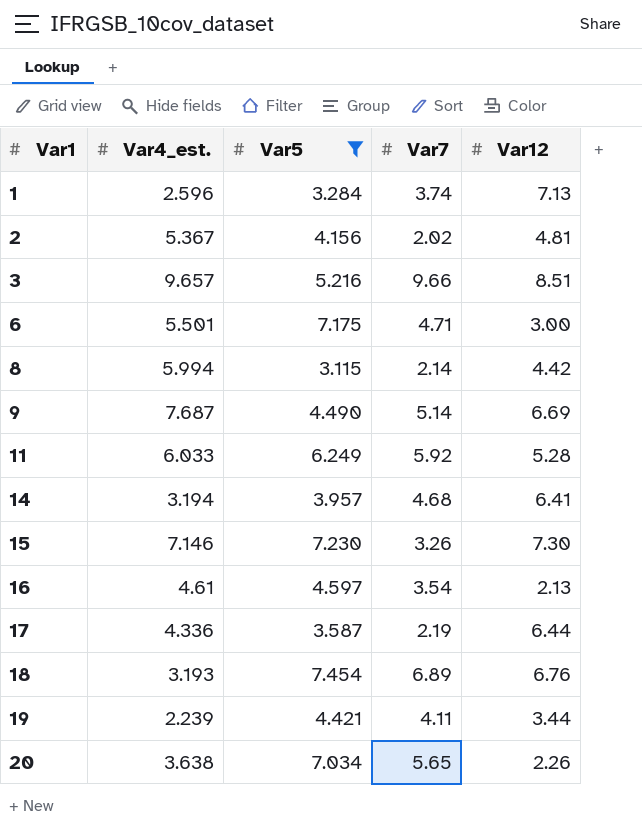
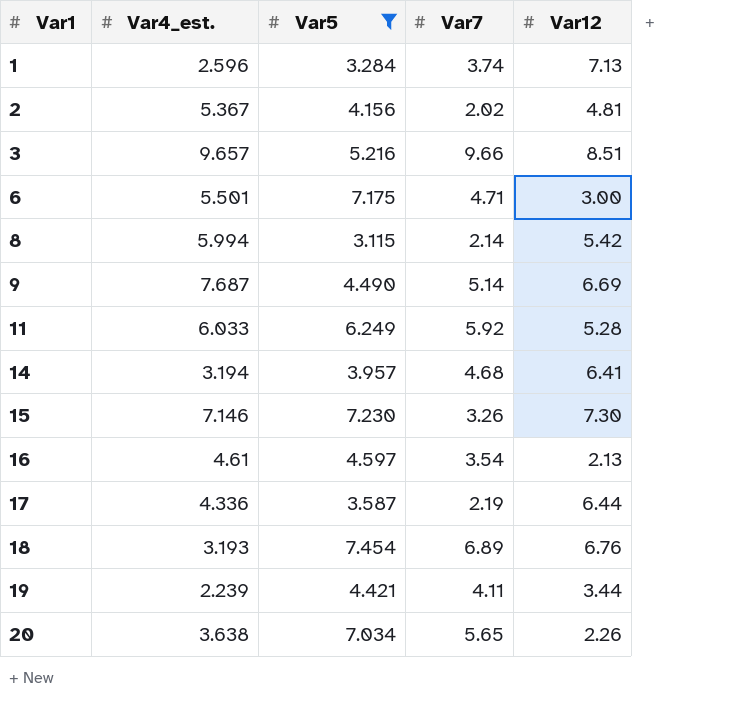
8 | Var12: 4.42 -> 5.42

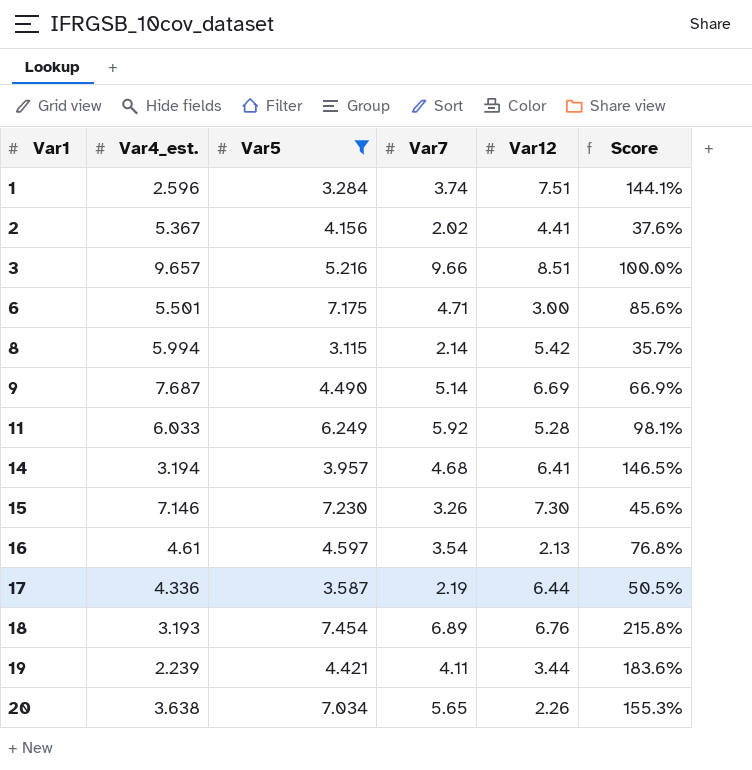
column Score | formula: none -> [Var7] / [Var4_est.]
1 | Var12: 7.13 -> 7.51
2 | Var12: 4.81 -> 4.41

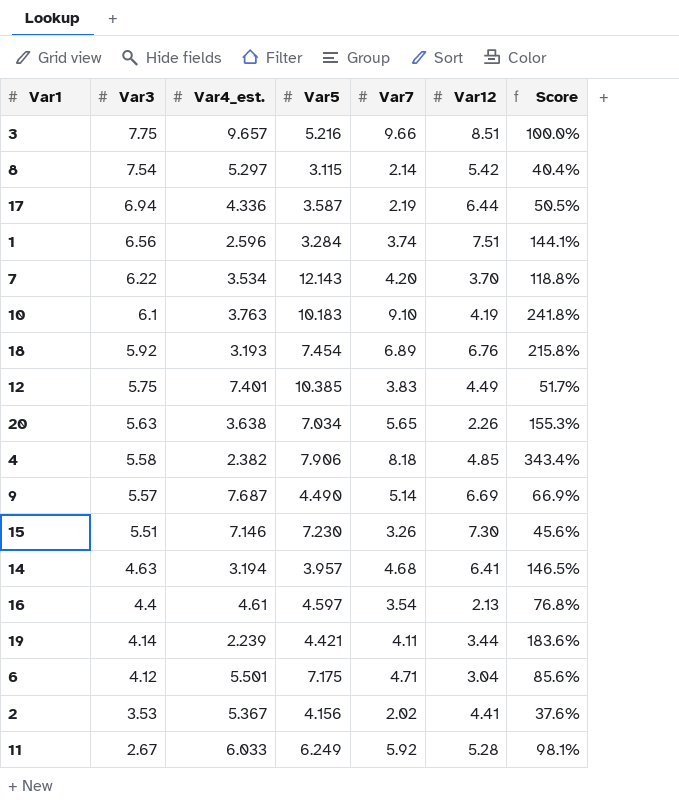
filter: Var5 <= 7.454 -> none
row order: Var1 ascending -> Var3 descending
column Var3 | position: none -> 2
8 | Var4_est.: 5.994 -> 5.297
8 | Score: 35.7% -> 40.4%
6 | Var12: 3.00 -> 3.04

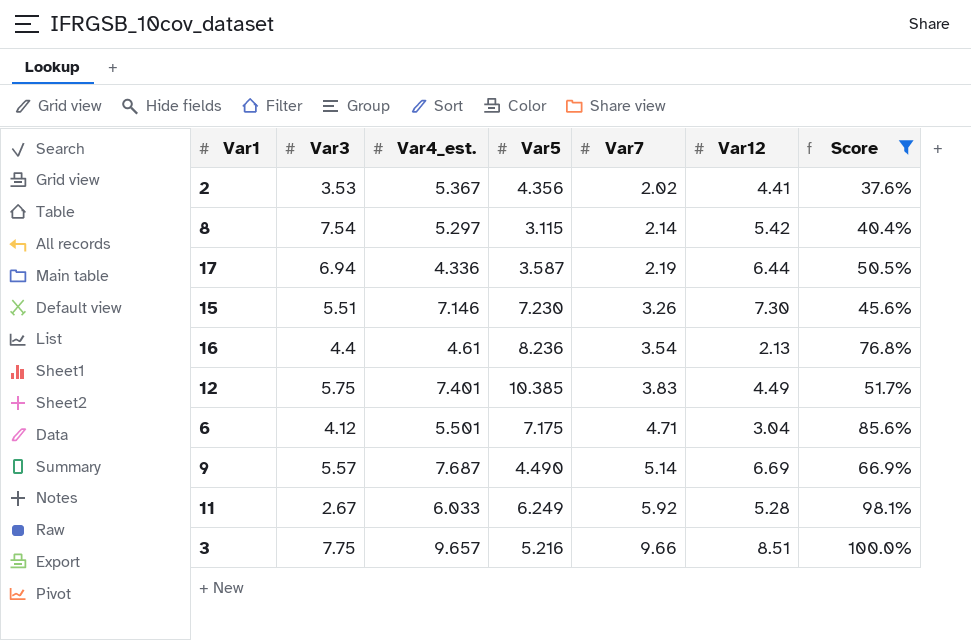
filter: none -> Score <= 100.0%
row order: Var3 descending -> Var7 ascending
2 | Var5: 4.156 -> 4.356
16 | Var5: 4.597 -> 8.236

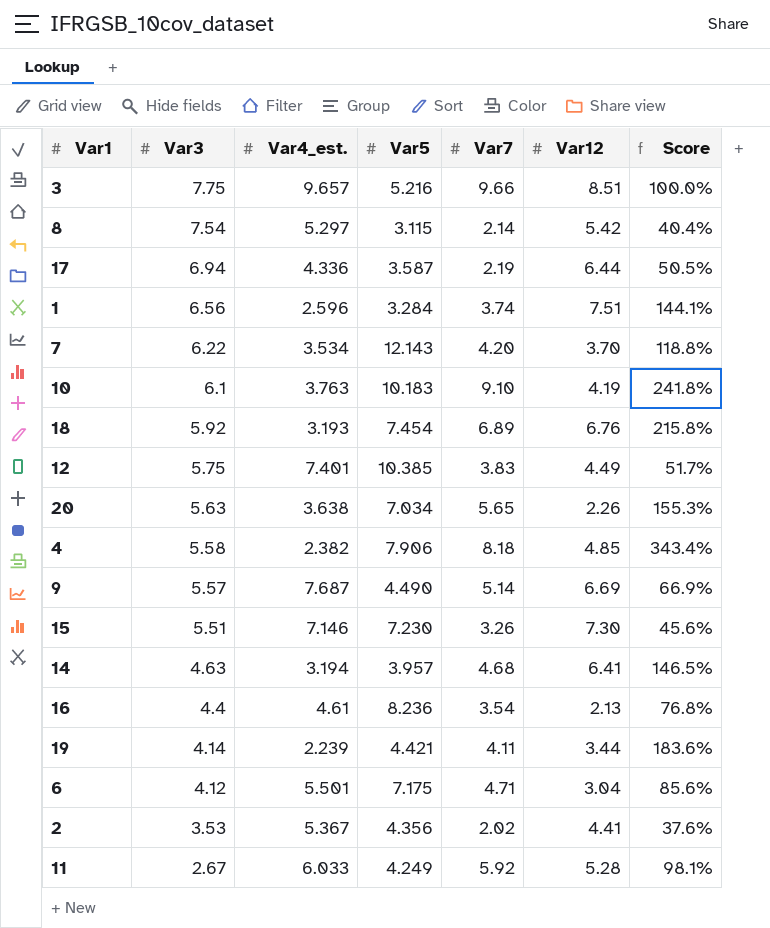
filter: Score <= 100.0% -> none
row order: Var7 ascending -> Var3 descending
11 | Var5: 6.249 -> 4.249

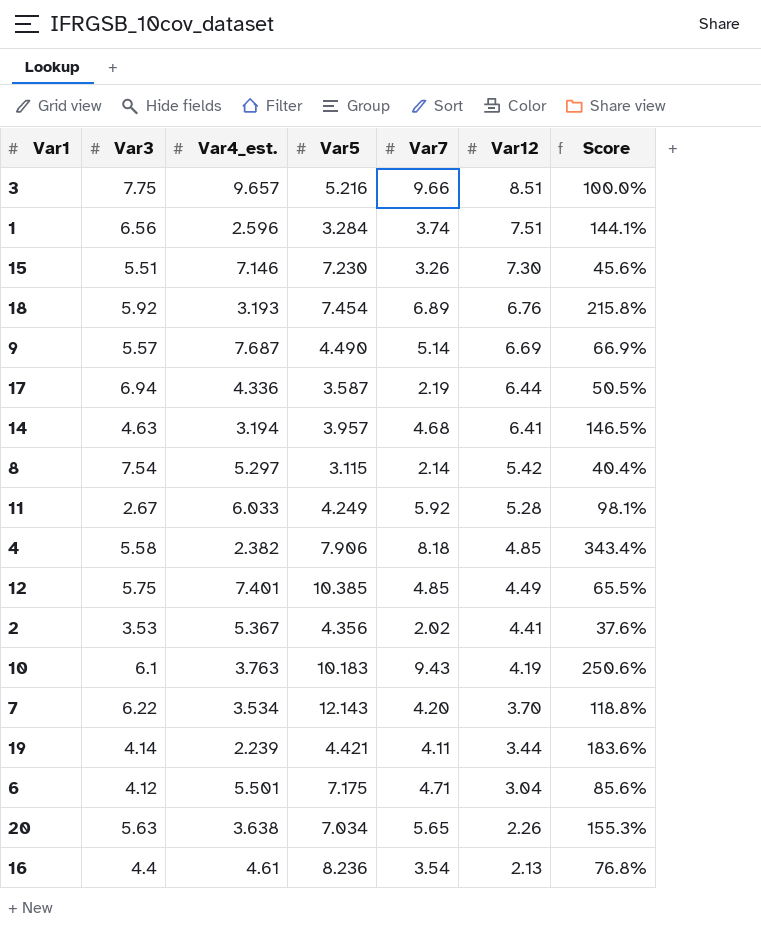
row order: Var3 descending -> Var12 descending
12 | Var7: 3.83 -> 4.85
12 | Score: 51.7% -> 65.5%
10 | Var7: 9.10 -> 9.43
10 | Score: 241.8% -> 250.6%

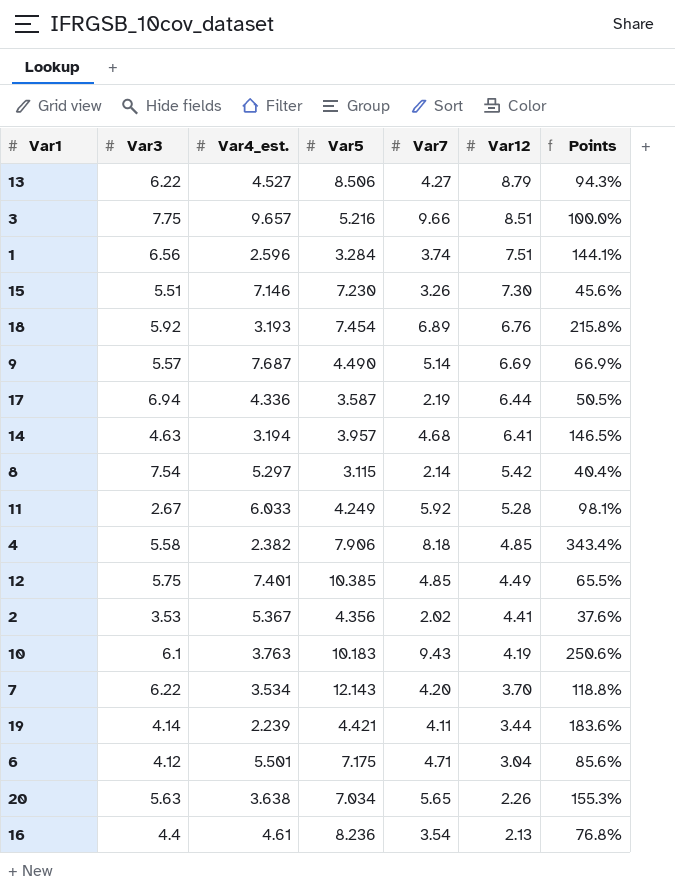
column name: Score -> Points
row 13: none -> 6.22 | 4.527 | 8.506 | 4.27 | 8.79 | 94.3%

